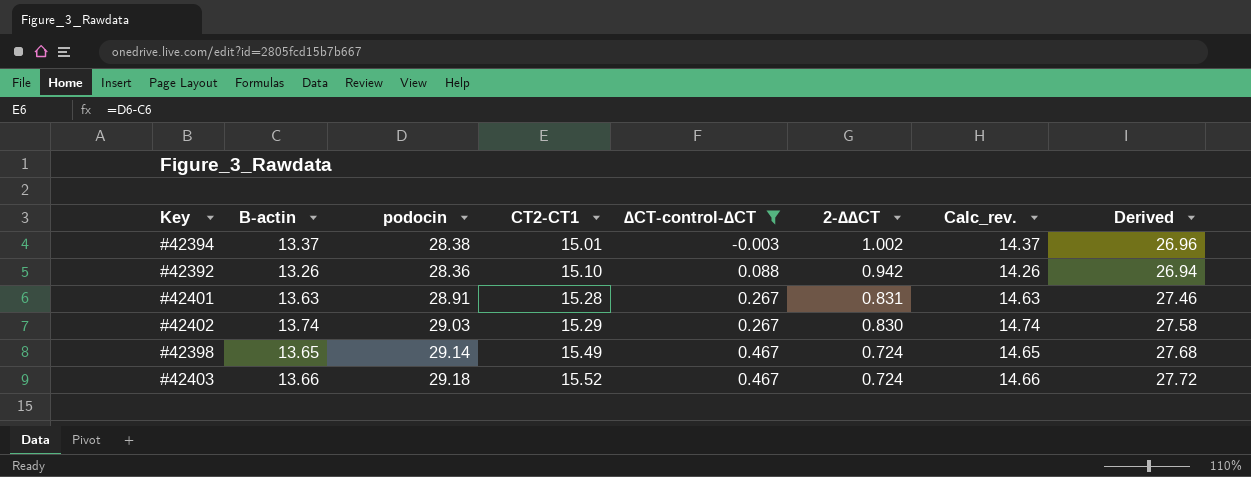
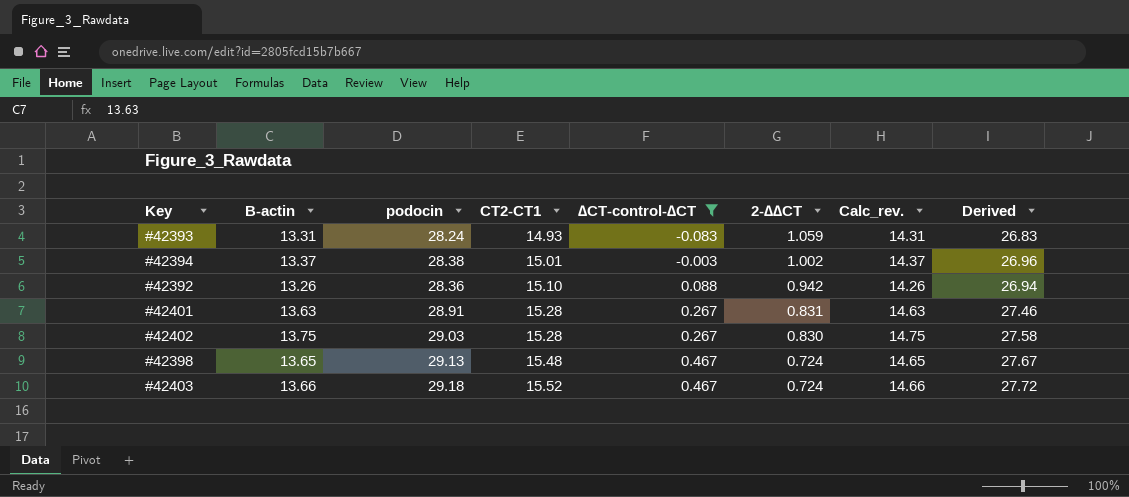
row #42393: none -> 13.31 | 28.24 | 14.93 | -0.083 | 1.059 | 14.31 | 26.83
#42402 | B-actin: 13.74 -> 13.75
#42402 | CT2-CT1: 15.29 -> 15.28
#42402 | Calc_rev.: 14.74 -> 14.75
#42398 | podocin: 29.14 -> 29.13
#42398 | CT2-CT1: 15.49 -> 15.48
#42398 | Derived: 27.68 -> 27.67

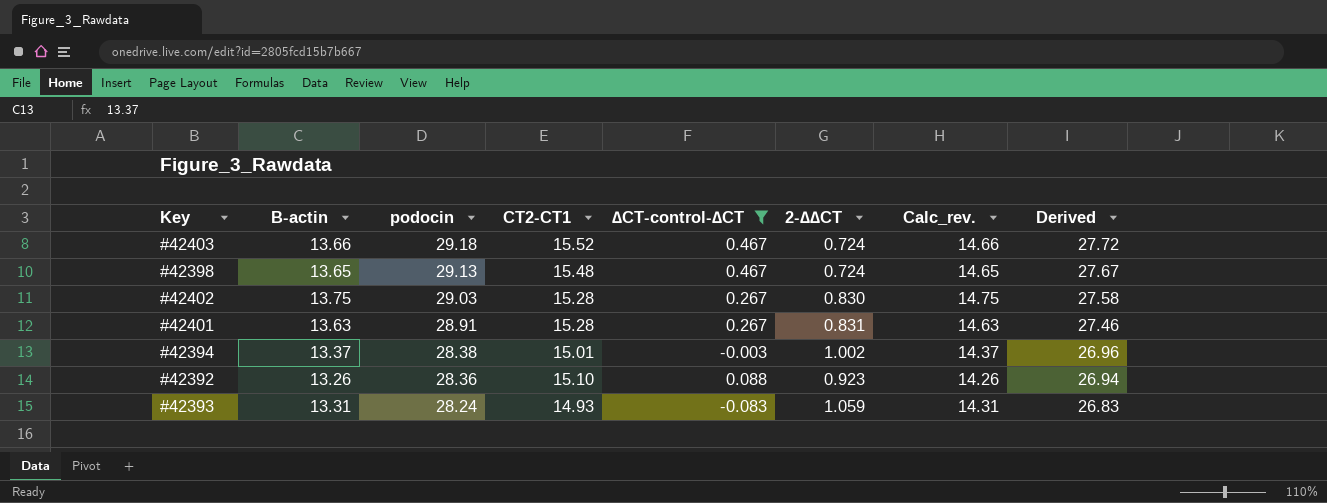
row order: CT2-CT1 ascending -> podocin descending
#42392 | 2-∆∆CT: 0.942 -> 0.923

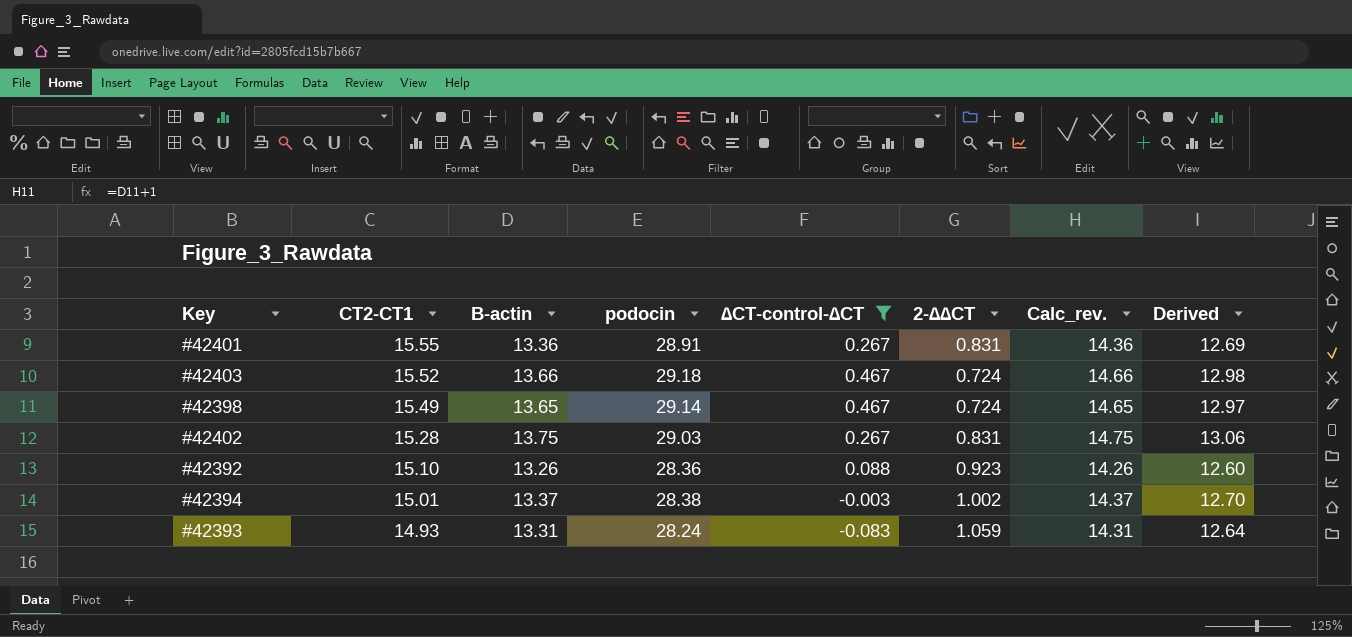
row order: podocin descending -> CT2-CT1 descending
column CT2-CT1 | position: 4 -> 2
column Derived | formula: [podocin] * 0.95 -> [B-actin] * 0.95
#42401 | CT2-CT1: 15.28 -> 15.55
#42401 | B-actin: 13.63 -> 13.36
#42401 | Calc_rev.: 14.63 -> 14.36
#42398 | CT2-CT1: 15.48 -> 15.49
#42398 | podocin: 29.13 -> 29.14
#42402 | 2-∆∆CT: 0.830 -> 0.831

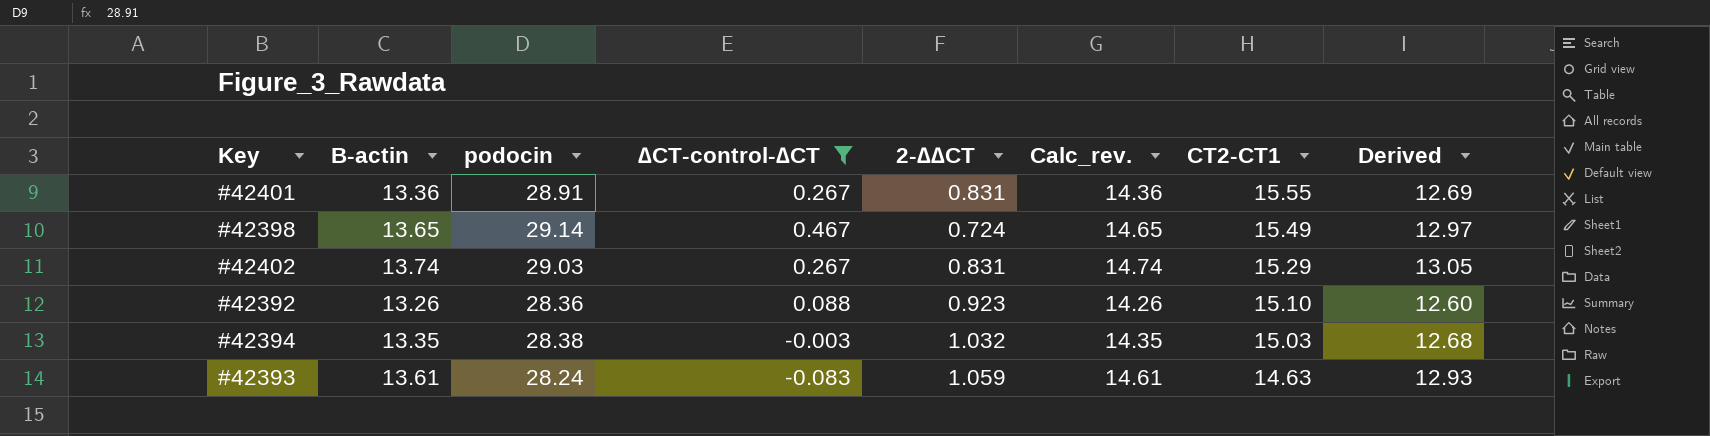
column CT2-CT1 | position: 2 -> 7
row #42403: 15.52 | 13.66 | 29.18 | 0.467 | 0.724 | 14.66 | 12.98 -> none
#42402 | B-actin: 13.75 -> 13.74
#42402 | Calc_rev.: 14.75 -> 14.74
#42402 | CT2-CT1: 15.28 -> 15.29
#42402 | Derived: 13.06 -> 13.05
#42394 | B-actin: 13.37 -> 13.35
#42394 | 2-∆∆CT: 1.002 -> 1.032
#42394 | Calc_rev.: 14.37 -> 14.35
#42394 | CT2-CT1: 15.01 -> 15.03
#42394 | Derived: 12.70 -> 12.68
#42393 | B-actin: 13.31 -> 13.61
#42393 | Calc_rev.: 14.31 -> 14.61
#42393 | CT2-CT1: 14.93 -> 14.63
#42393 | Derived: 12.64 -> 12.93

